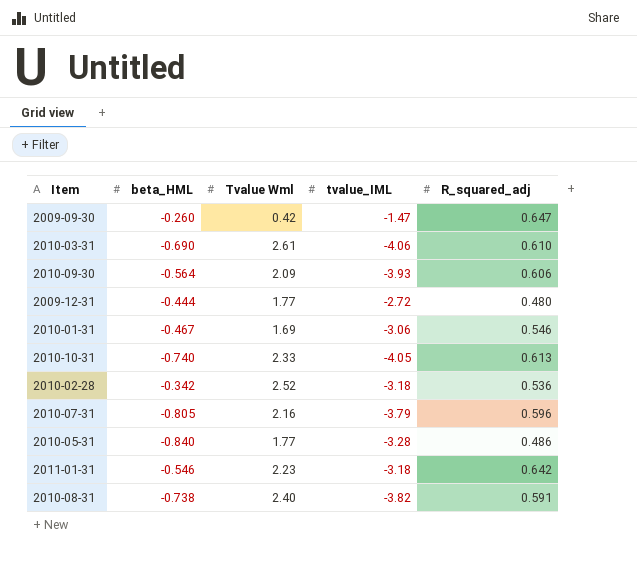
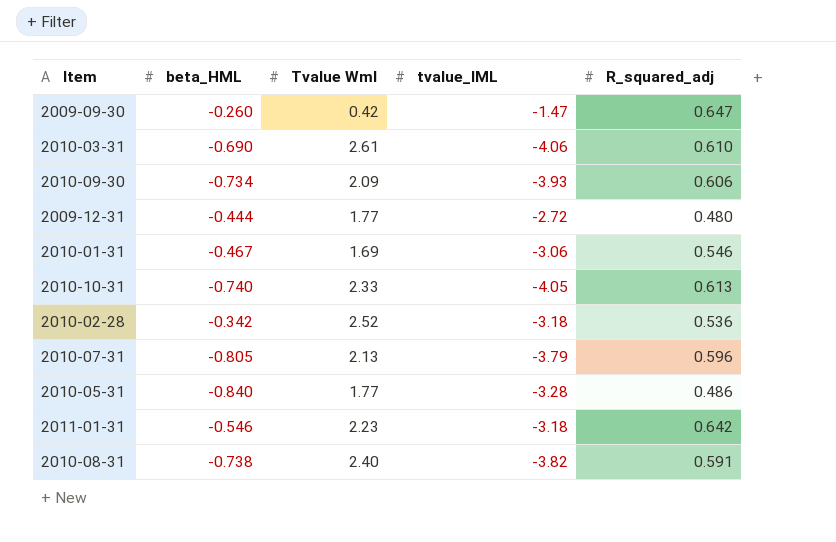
2010-09-30 | beta_HML: -0.564 -> -0.734
2010-07-31 | Tvalue Wml: 2.16 -> 2.13

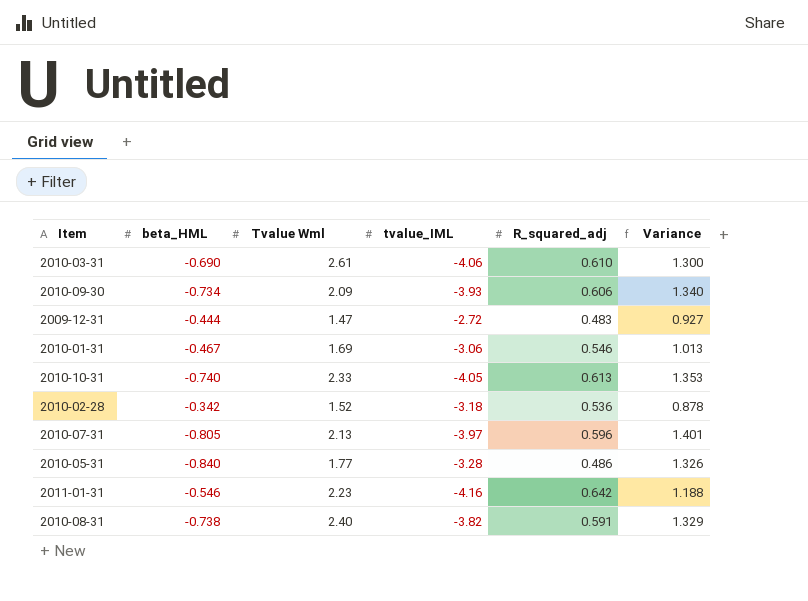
column Variance | formula: none -> [R_squared_adj] - [beta_HML]
row 2009-09-30: -0.260 | 0.42 | -1.47 | 0.647 -> none
2009-12-31 | Tvalue Wml: 1.77 -> 1.47
2009-12-31 | R_squared_adj: 0.480 -> 0.483
2010-02-28 | Tvalue Wml: 2.52 -> 1.52
2010-07-31 | tvalue_IML: -3.79 -> -3.97
2011-01-31 | tvalue_IML: -3.18 -> -4.16

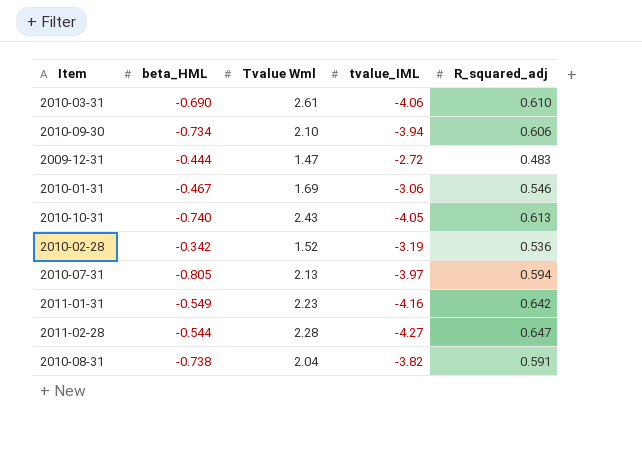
column Variance | formula: [R_squared_adj] - [beta_HML] -> none
row 2010-05-31: -0.840 | 1.77 | -3.28 | 0.486 | 1.326 -> none
2010-09-30 | Tvalue Wml: 2.09 -> 2.10
2010-09-30 | tvalue_IML: -3.93 -> -3.94
2010-10-31 | Tvalue Wml: 2.33 -> 2.43
2010-02-28 | tvalue_IML: -3.18 -> -3.19
2010-07-31 | R_squared_adj: 0.596 -> 0.594
2011-01-31 | beta_HML: -0.546 -> -0.549
row 2011-02-28: none -> -0.544 | 2.28 | -4.27 | 0.647
2010-08-31 | Tvalue Wml: 2.40 -> 2.04

